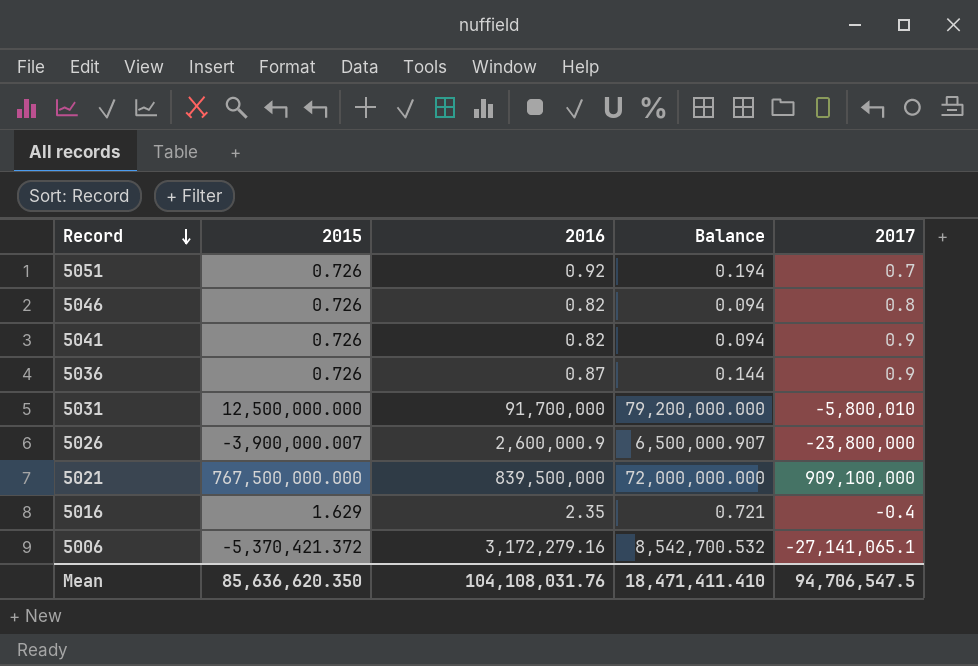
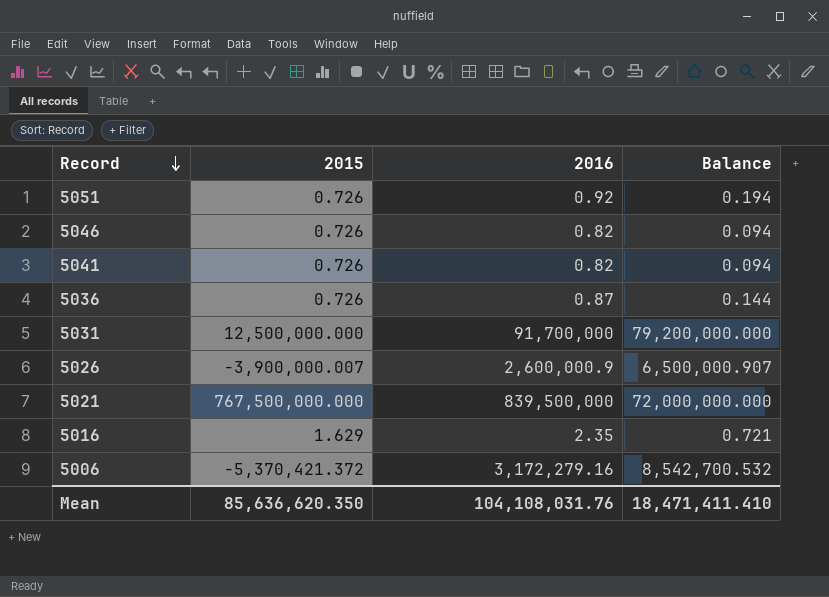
column 2017 | position: 5 -> none

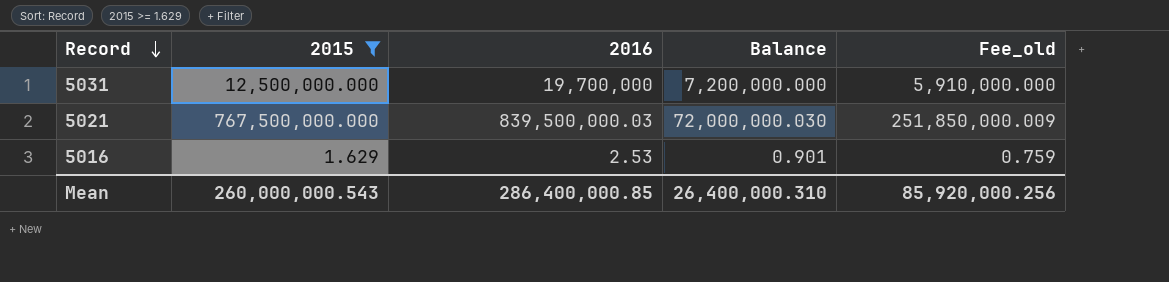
filter: none -> 2015 >= 1.629
column Fee_old | formula: none -> [2016] * 0.3
5031 | 2016: 91,700,000 -> 19,700,000
5031 | Balance: 79,200,000.000 -> 7,200,000.000
5021 | 2016: 839,500,000 -> 839,500,000.03
5021 | Balance: 72,000,000.000 -> 72,000,000.030
5016 | 2016: 2.35 -> 2.53
5016 | Balance: 0.721 -> 0.901
Mean | 2015: 85,636,620.350 -> 260,000,000.543
Mean | 2016: 104,108,031.76 -> 286,400,000.85
Mean | Balance: 18,471,411.410 -> 26,400,000.310

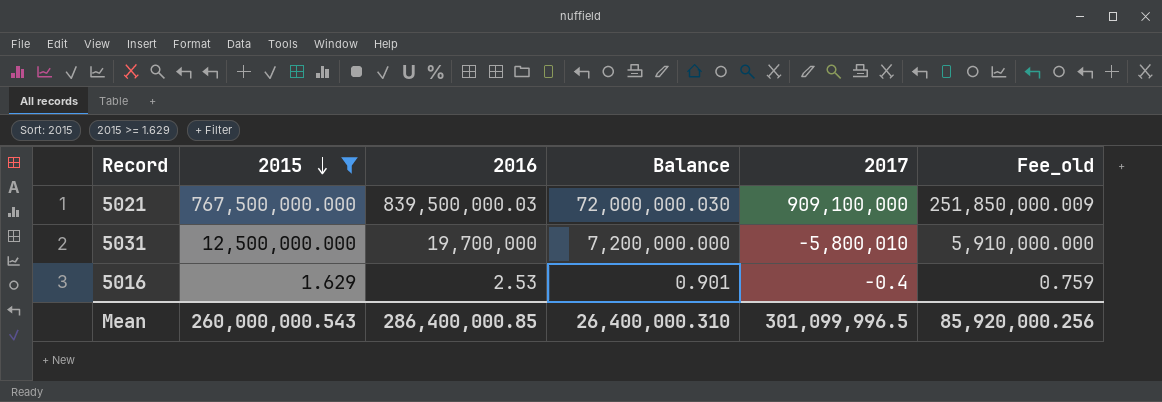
row order: Record descending -> 2015 descending
column 2017 | position: none -> 5

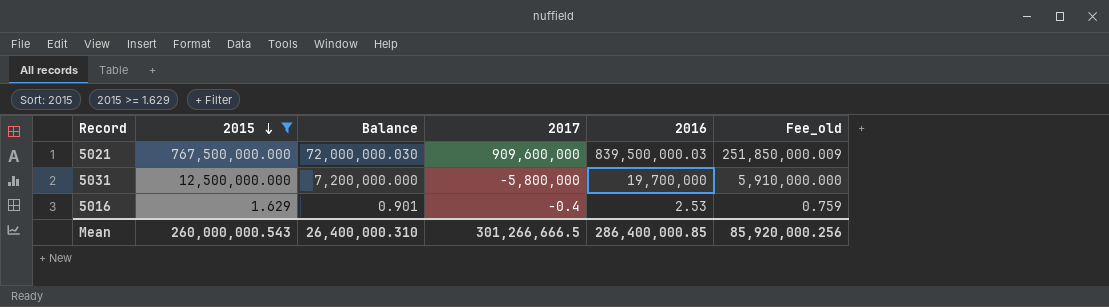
column 2016 | position: 3 -> 5
5021 | 2017: 909,100,000 -> 909,600,000
5031 | 2017: -5,800,010 -> -5,800,000
Mean | 2017: 301,099,996.5 -> 301,266,666.5

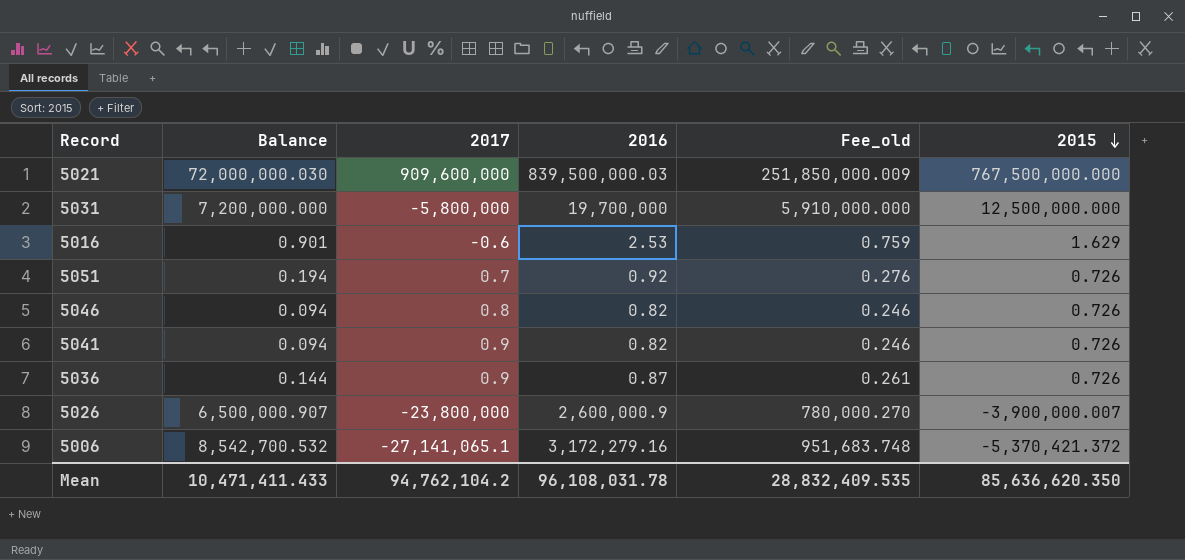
filter: 2015 >= 1.629 -> none
column 2015 | position: 2 -> 6
5016 | 2017: -0.4 -> -0.6
Mean | Balance: 26,400,000.310 -> 10,471,411.433
Mean | 2017: 301,266,666.5 -> 94,762,104.2
Mean | 2016: 286,400,000.85 -> 96,108,031.78
Mean | Fee_old: 85,920,000.256 -> 28,832,409.535
Mean | 2015: 260,000,000.543 -> 85,636,620.350

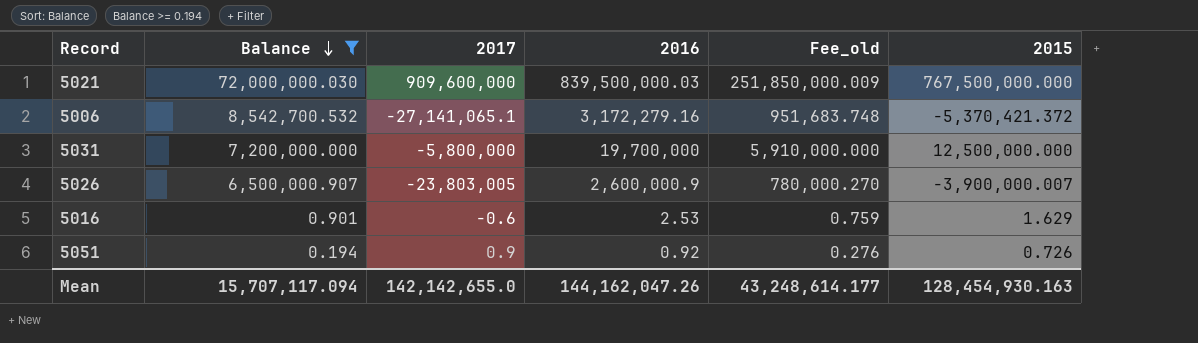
filter: none -> Balance >= 0.194
row order: 2015 descending -> Balance descending
5026 | 2017: -23,800,000 -> -23,803,005
5051 | 2017: 0.7 -> 0.9
Mean | Balance: 10,471,411.433 -> 15,707,117.094
Mean | 2017: 94,762,104.2 -> 142,142,655.0
Mean | 2016: 96,108,031.78 -> 144,162,047.26
Mean | Fee_old: 28,832,409.535 -> 43,248,614.177
Mean | 2015: 85,636,620.350 -> 128,454,930.163

